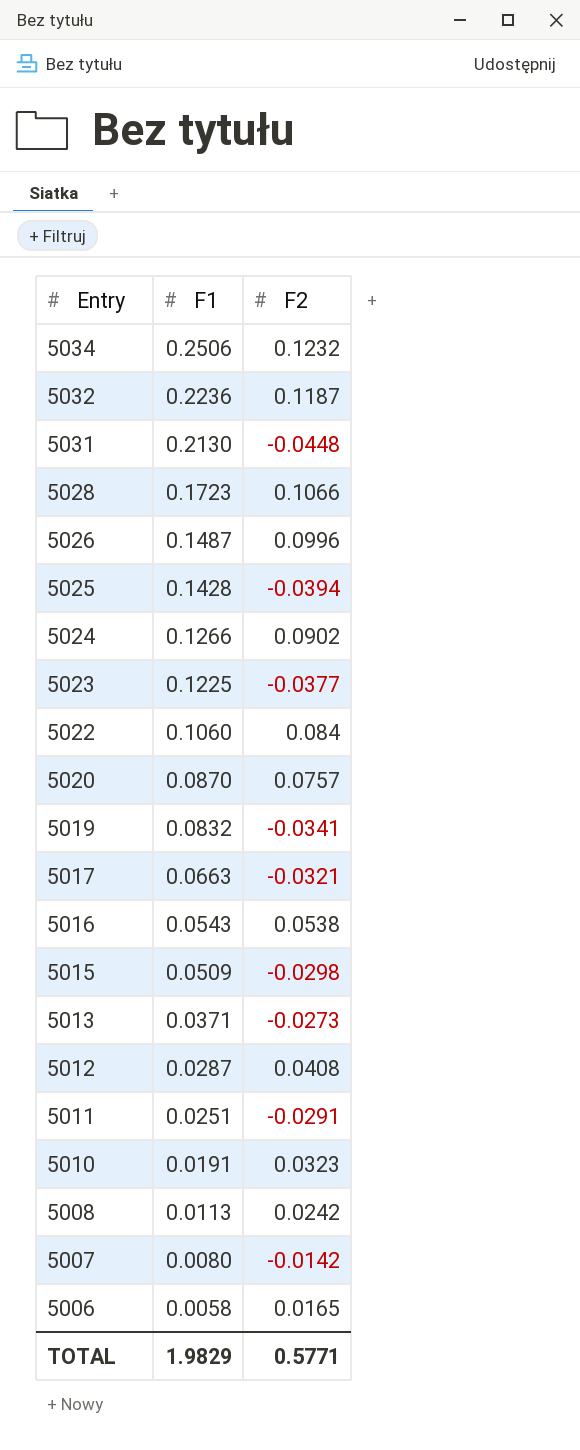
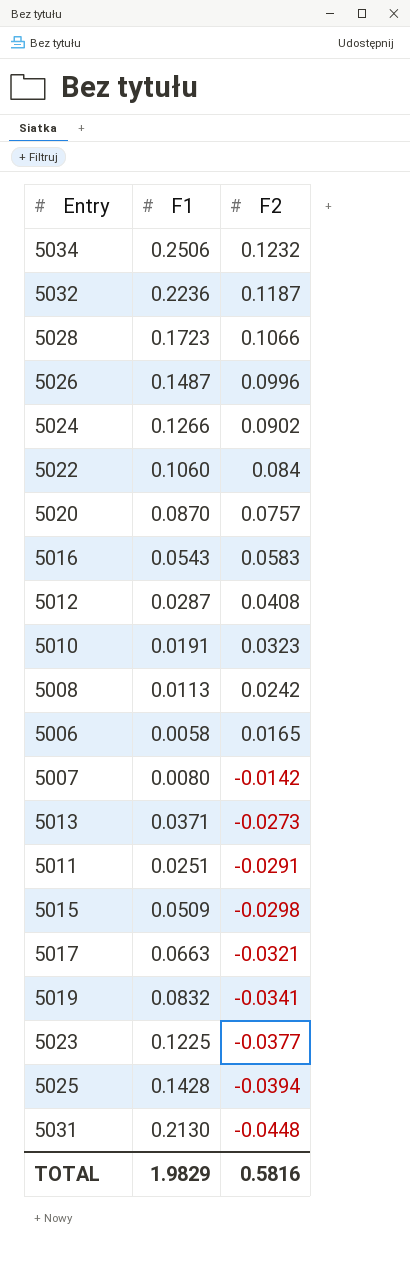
row order: Entry descending -> F2 descending
5016 | F2: 0.0538 -> 0.0583
TOTAL | F2: 0.5771 -> 0.5816

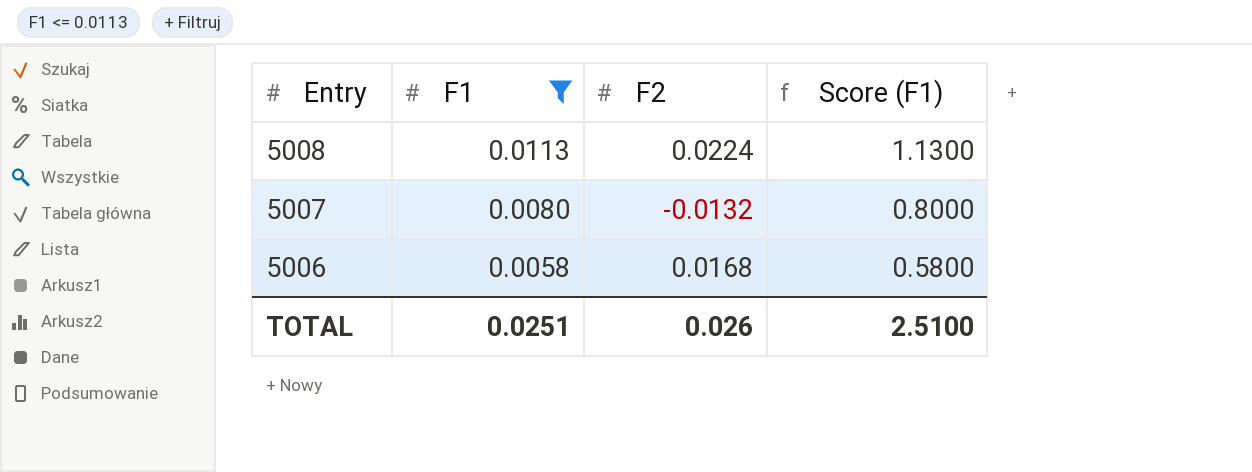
filter: none -> F1 <= 0.0113
row order: F2 descending -> Entry descending
column Score (F1) | formula: none -> [F1] * 100
5008 | F2: 0.0242 -> 0.0224
5007 | F2: -0.0142 -> -0.0132
5006 | F2: 0.0165 -> 0.0168
TOTAL | F1: 1.9829 -> 0.0251
TOTAL | F2: 0.5816 -> 0.026

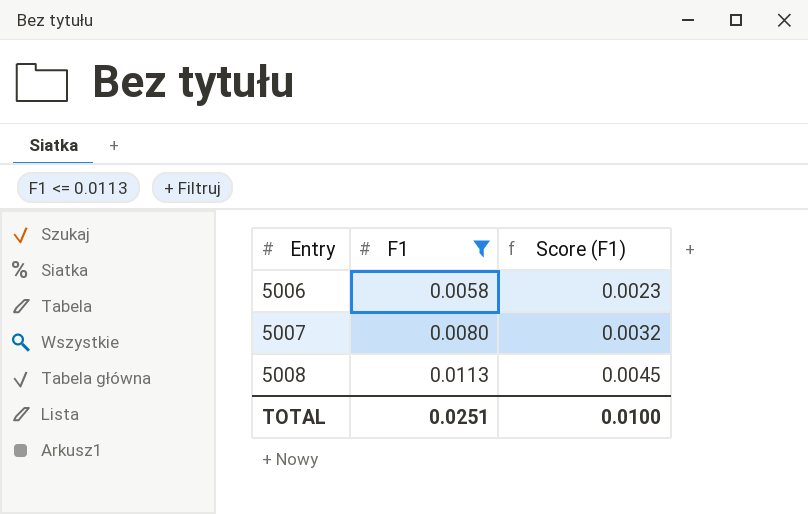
row order: Entry descending -> Entry ascending
column F2 | position: 3 -> none
column Score (F1) | formula: [F1] * 100 -> [F1] * 0.4
TOTAL | Score (F1): 2.5100 -> 0.0100

